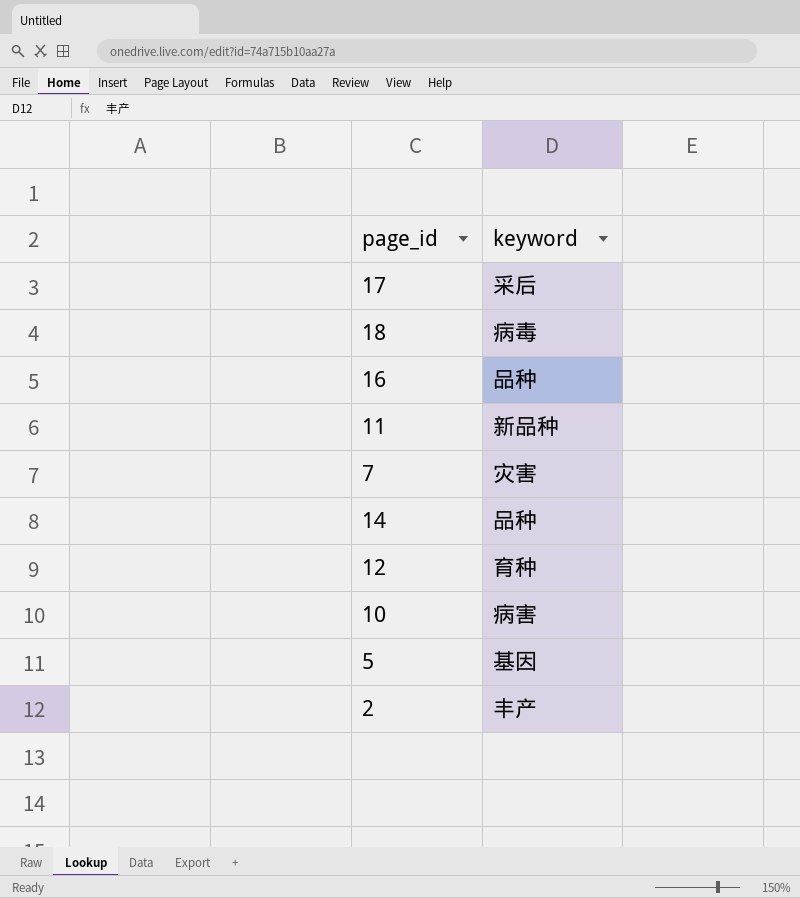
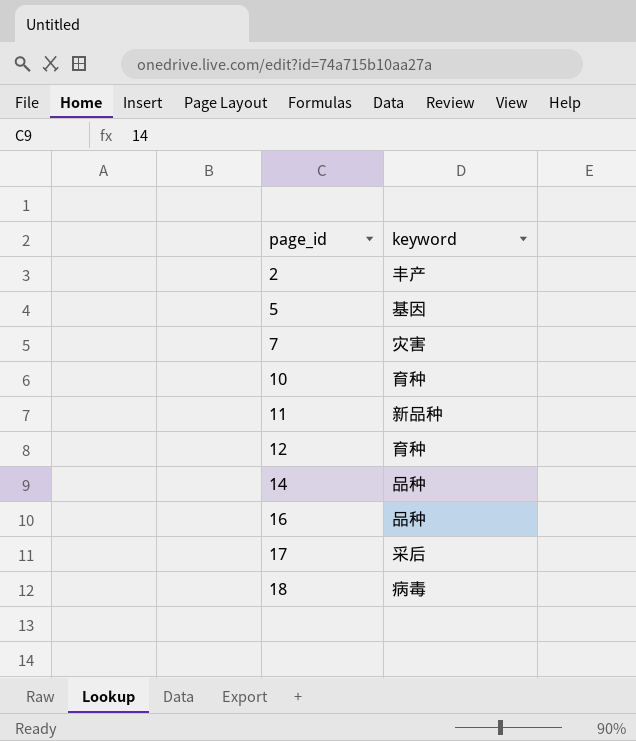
row order: none -> page_id ascending
10 | keyword: 病害 -> 育种

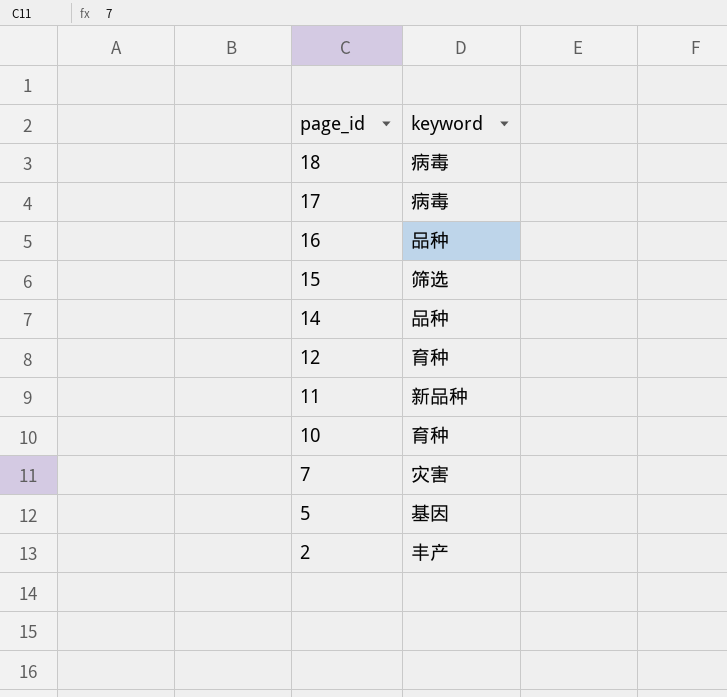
row order: page_id ascending -> page_id descending
17 | keyword: 采后 -> 病毒
row 15: none -> 筛选

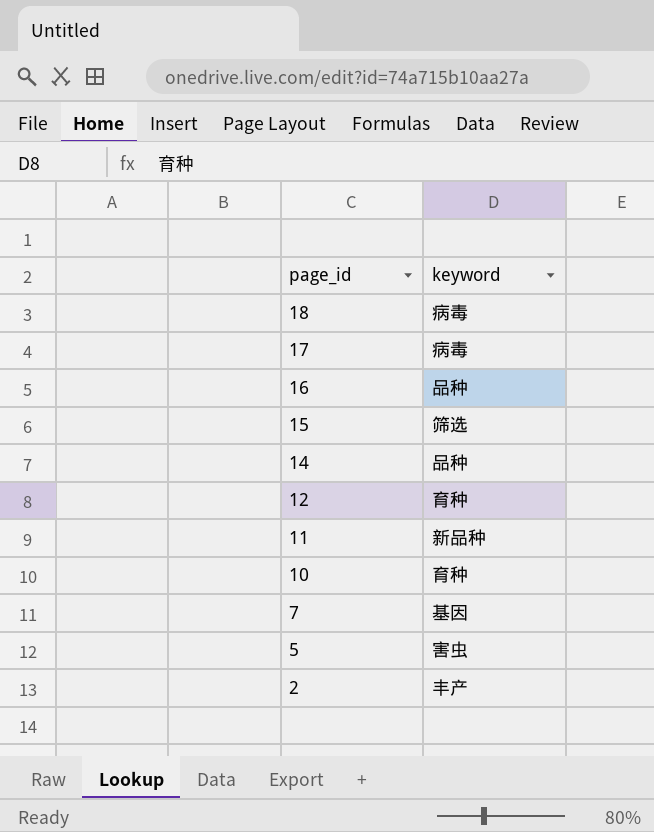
7 | keyword: 灾害 -> 基因
5 | keyword: 基因 -> 害虫

